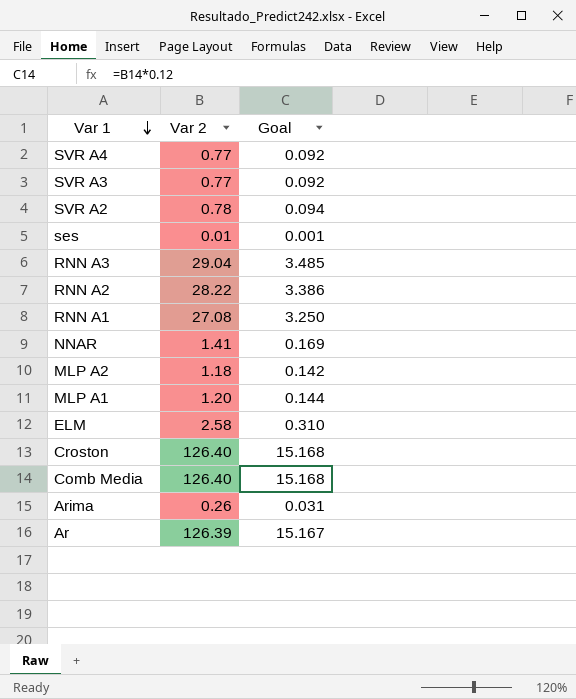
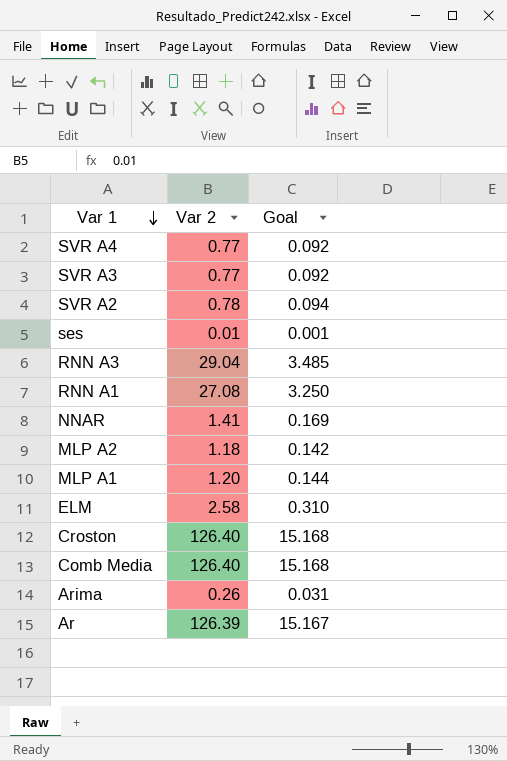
row RNN A2: 28.22 | 3.386 -> none

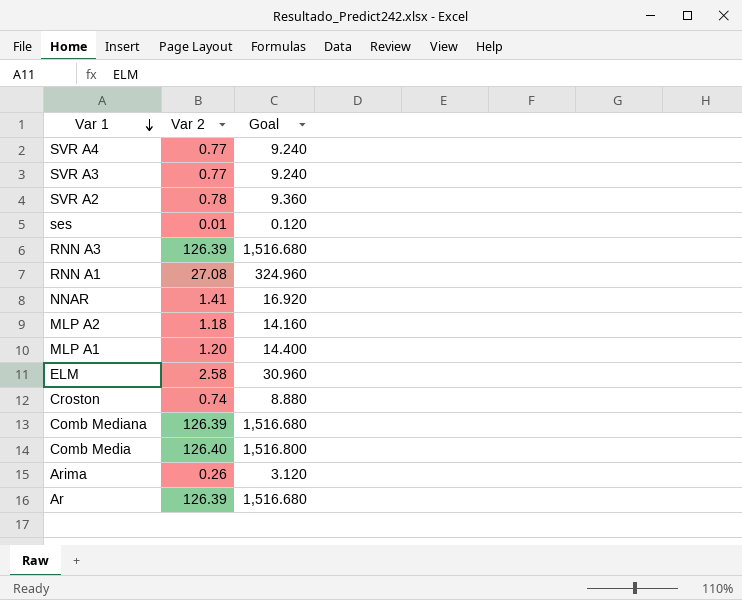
column Goal | formula: [Var 2] * 0.12 -> [Var 2] * 12
RNN A3 | Var 2: 29.04 -> 126.39
Croston | Var 2: 126.40 -> 0.74
row Comb Mediana: none -> 126.39 | 1,516.680

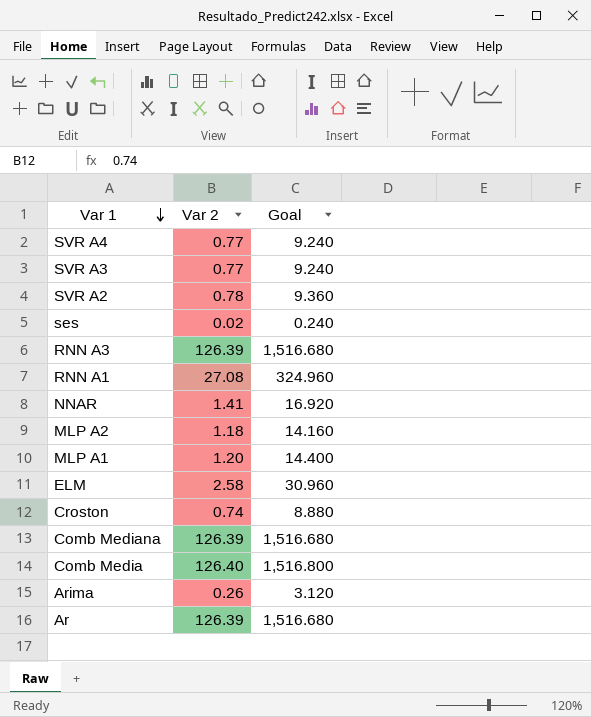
ses | Var 2: 0.01 -> 0.02
ses | Goal: 0.120 -> 0.240

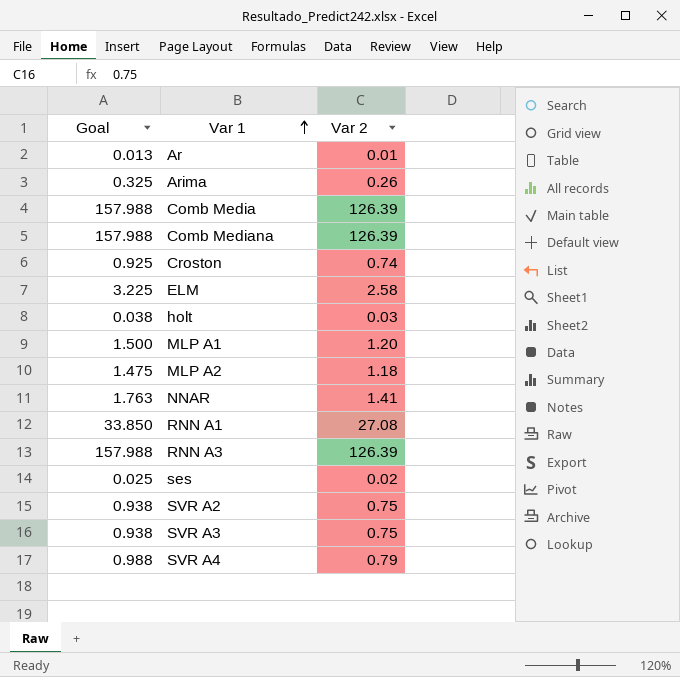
row order: Var 1 descending -> Var 1 ascending
column Goal | formula: [Var 2] * 12 -> [Var 2] * 1.25
column Goal | position: 3 -> 1
Ar | Var 2: 126.39 -> 0.01
Comb Media | Var 2: 126.40 -> 126.39
row holt: none -> 0.038 | 0.03
SVR A2 | Var 2: 0.78 -> 0.75
SVR A3 | Var 2: 0.77 -> 0.75
SVR A4 | Var 2: 0.77 -> 0.79

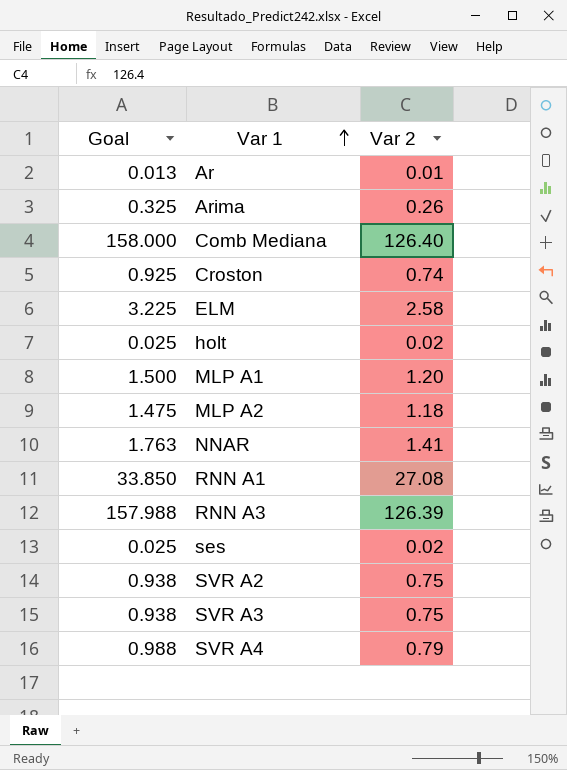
row Comb Media: 157.988 | 126.39 -> none
Comb Mediana | Goal: 157.988 -> 158.000
Comb Mediana | Var 2: 126.39 -> 126.40
holt | Goal: 0.038 -> 0.025
holt | Var 2: 0.03 -> 0.02

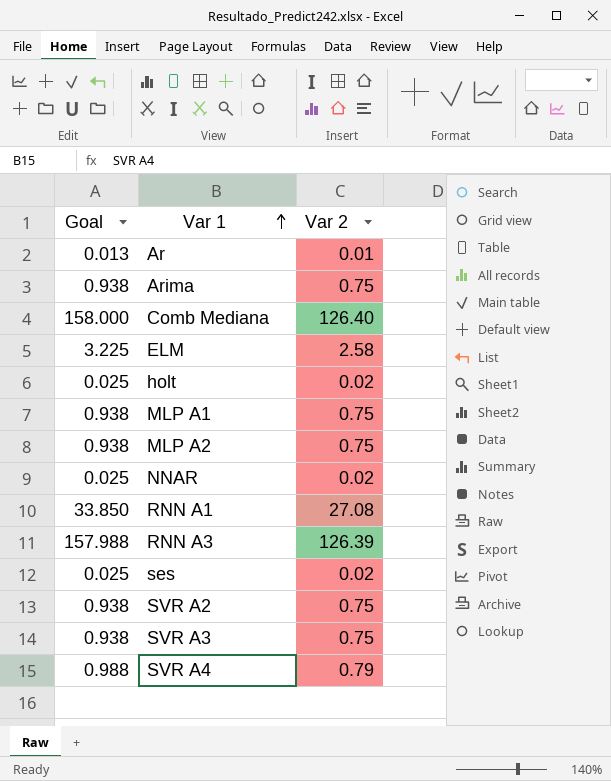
row Croston: 0.925 | 0.74 -> none
Arima | Goal: 0.325 -> 0.938
Arima | Var 2: 0.26 -> 0.75
MLP A1 | Goal: 1.500 -> 0.938
MLP A1 | Var 2: 1.20 -> 0.75
MLP A2 | Goal: 1.475 -> 0.938
MLP A2 | Var 2: 1.18 -> 0.75
NNAR | Goal: 1.763 -> 0.025
NNAR | Var 2: 1.41 -> 0.02

